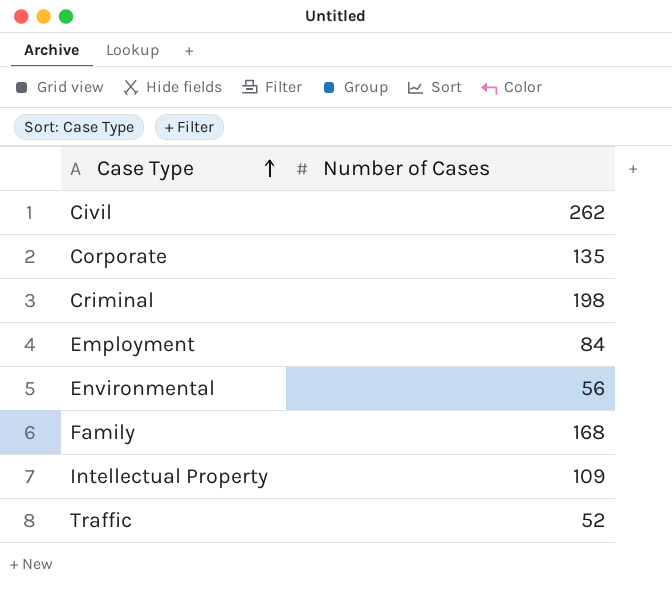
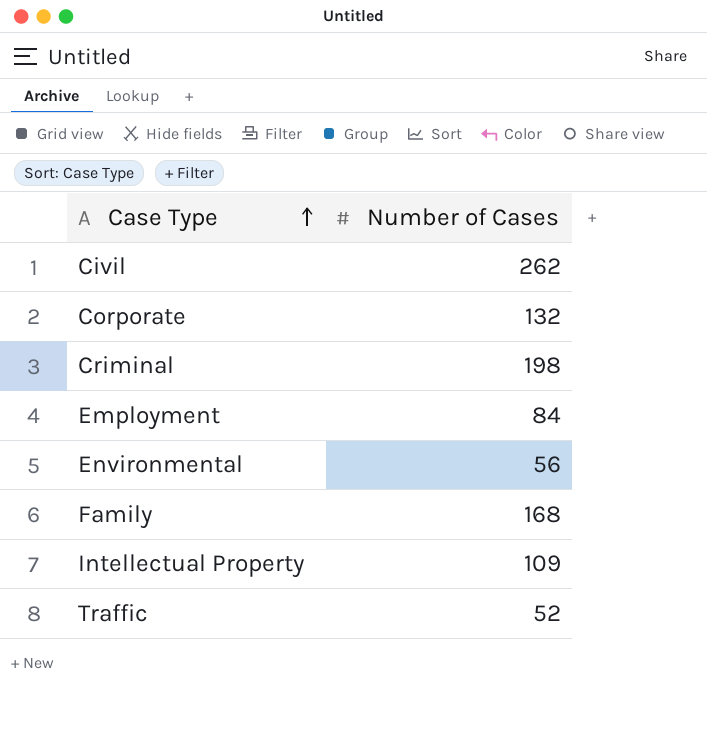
Corporate | Number of Cases: 135 -> 132

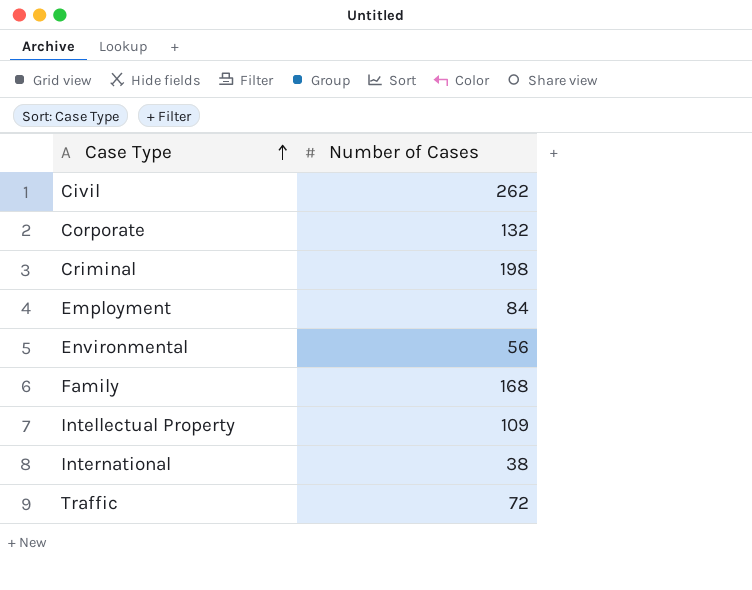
row International: none -> 38
Traffic | Number of Cases: 52 -> 72

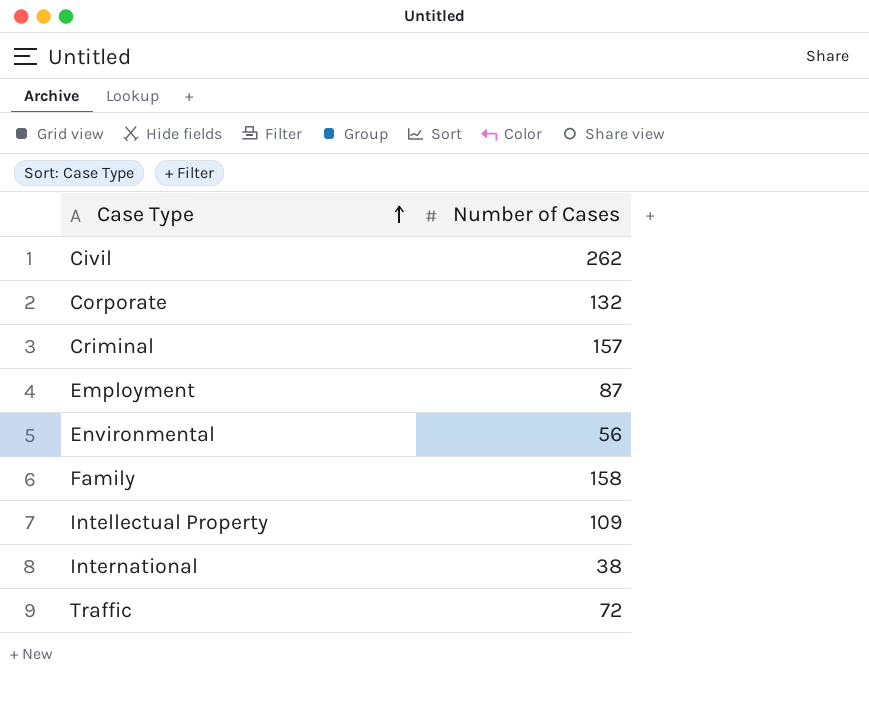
Criminal | Number of Cases: 198 -> 157
Employment | Number of Cases: 84 -> 87
Family | Number of Cases: 168 -> 158

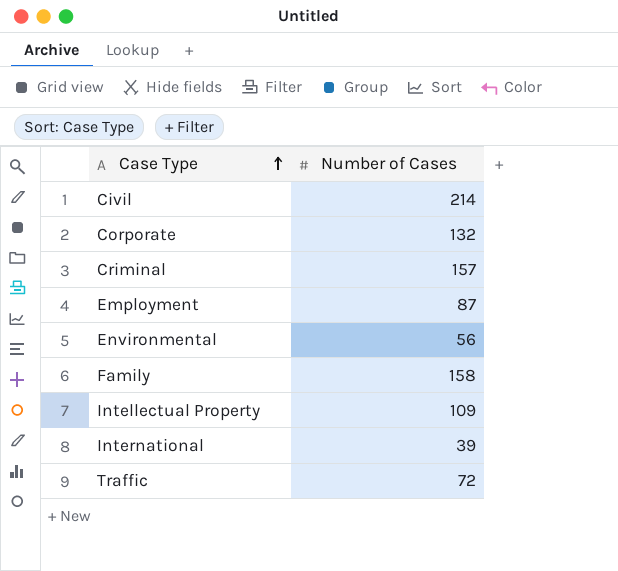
Civil | Number of Cases: 262 -> 214
International | Number of Cases: 38 -> 39

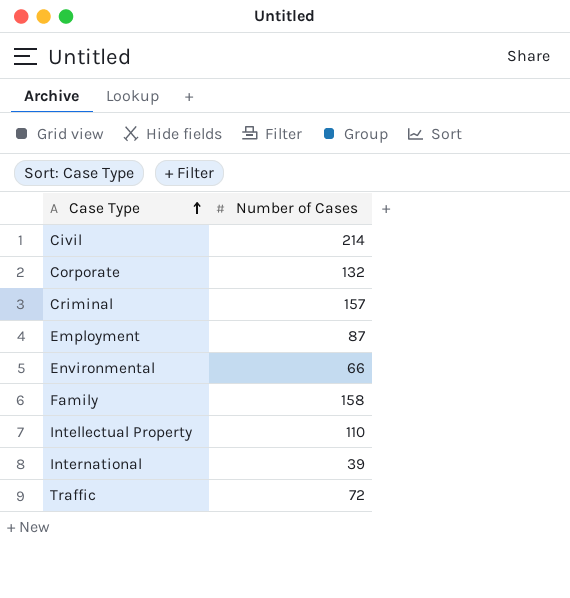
Environmental | Number of Cases: 56 -> 66
Intellectual Property | Number of Cases: 109 -> 110

